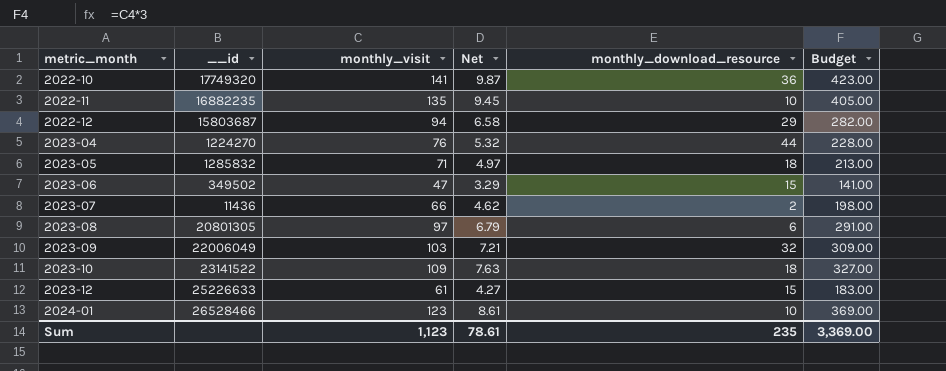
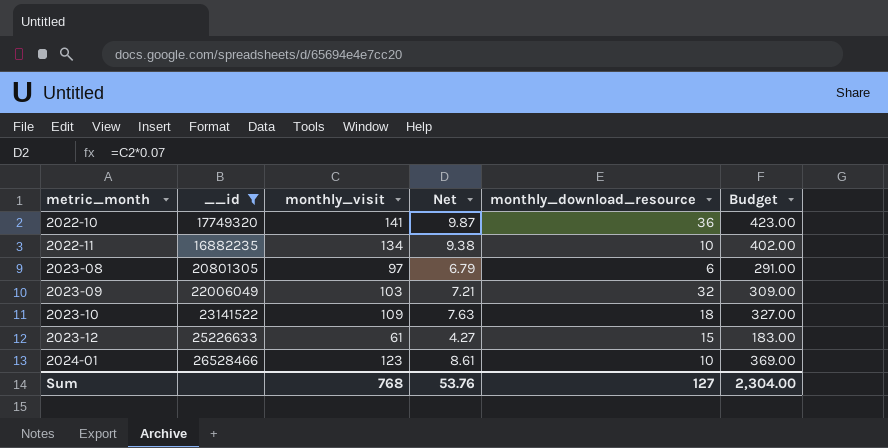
filter: none -> __id >= 16882235
2022-11 | monthly_visit: 135 -> 134
2022-11 | Net: 9.45 -> 9.38
2022-11 | Budget: 405.00 -> 402.00
Sum | monthly_visit: 1,123 -> 768
Sum | Net: 78.61 -> 53.76
Sum | monthly_download_resource: 235 -> 127
Sum | Budget: 3,369.00 -> 2,304.00

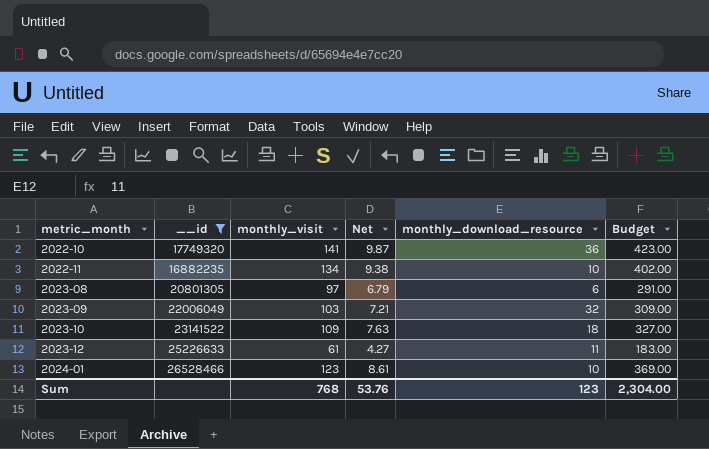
2023-12 | monthly_download_resource: 15 -> 11
Sum | monthly_download_resource: 127 -> 123

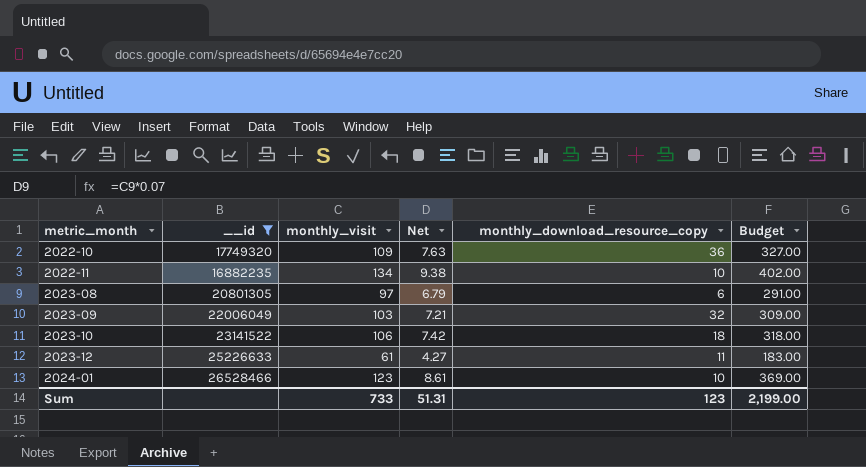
column name: monthly_download_resource -> monthly_download_resource_copy
2022-10 | monthly_visit: 141 -> 109
2022-10 | Net: 9.87 -> 7.63
2022-10 | Budget: 423.00 -> 327.00
2023-10 | monthly_visit: 109 -> 106
2023-10 | Net: 7.63 -> 7.42
2023-10 | Budget: 327.00 -> 318.00
Sum | monthly_visit: 768 -> 733
Sum | Net: 53.76 -> 51.31
Sum | Budget: 2,304.00 -> 2,199.00

